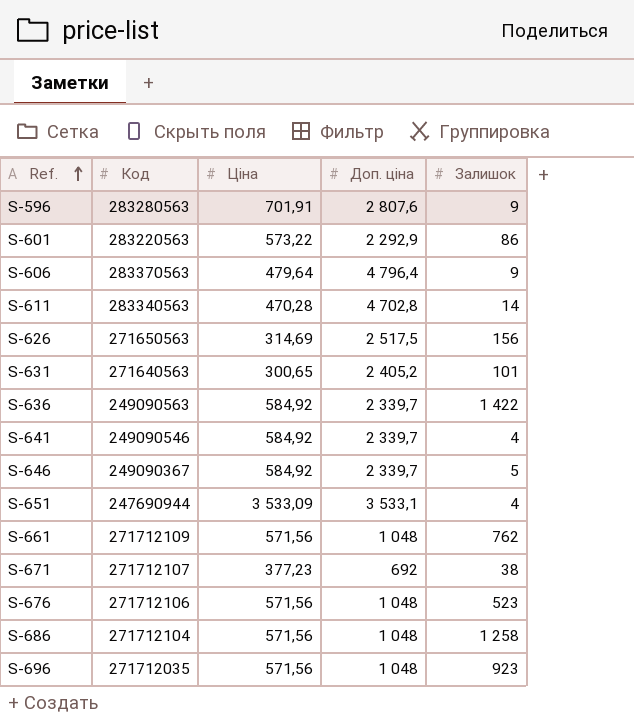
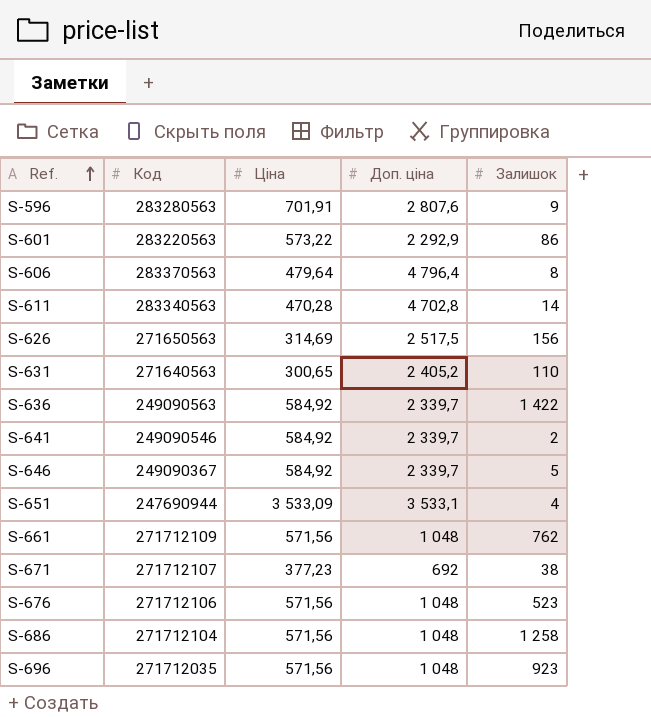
S-606 | Залишок: 9 -> 8
S-631 | Залишок: 101 -> 110
S-641 | Залишок: 4 -> 2

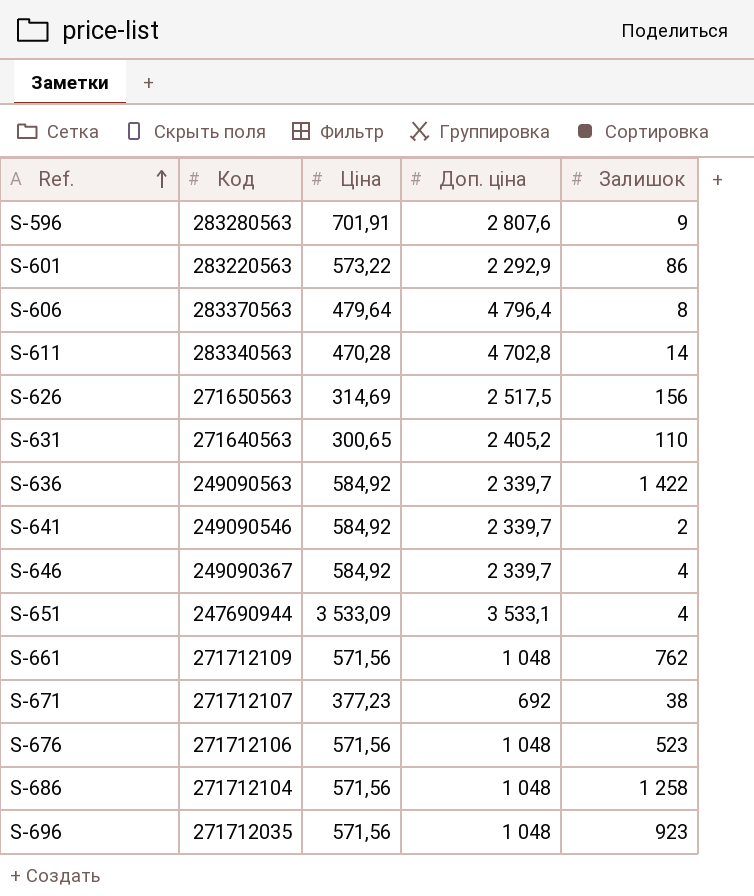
S-646 | Залишок: 5 -> 4

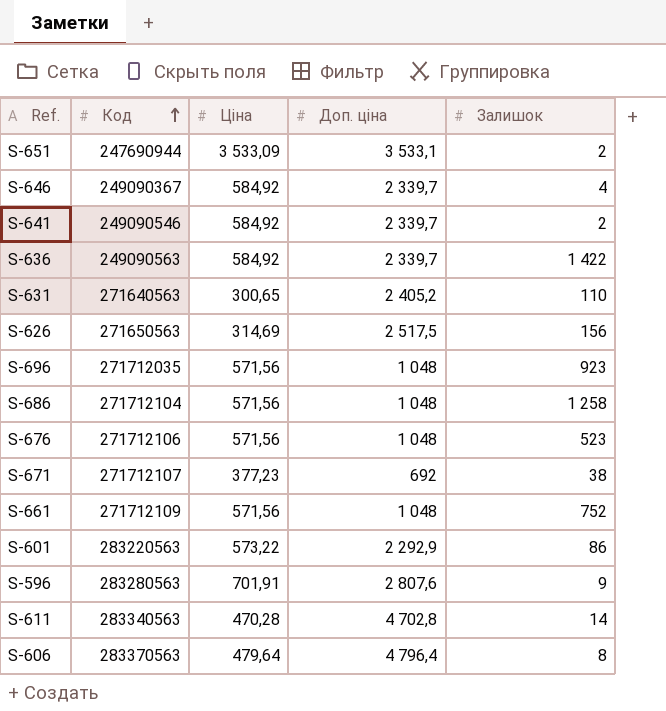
row order: Ref. ascending -> Код ascending
S-651 | Залишок: 4 -> 2
S-661 | Залишок: 762 -> 752

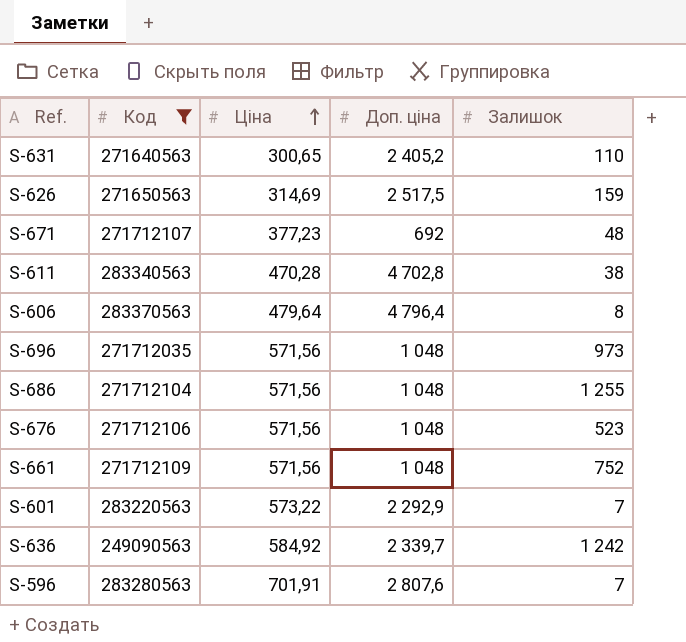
filter: none -> Код >= 249090563
row order: Код ascending -> Ціна ascending
S-626 | Залишок: 156 -> 159
S-671 | Залишок: 38 -> 48
S-611 | Залишок: 14 -> 38
S-696 | Залишок: 923 -> 973
S-686 | Залишок: 1 258 -> 1 255
S-601 | Залишок: 86 -> 7
S-636 | Залишок: 1 422 -> 1 242
S-596 | Залишок: 9 -> 7

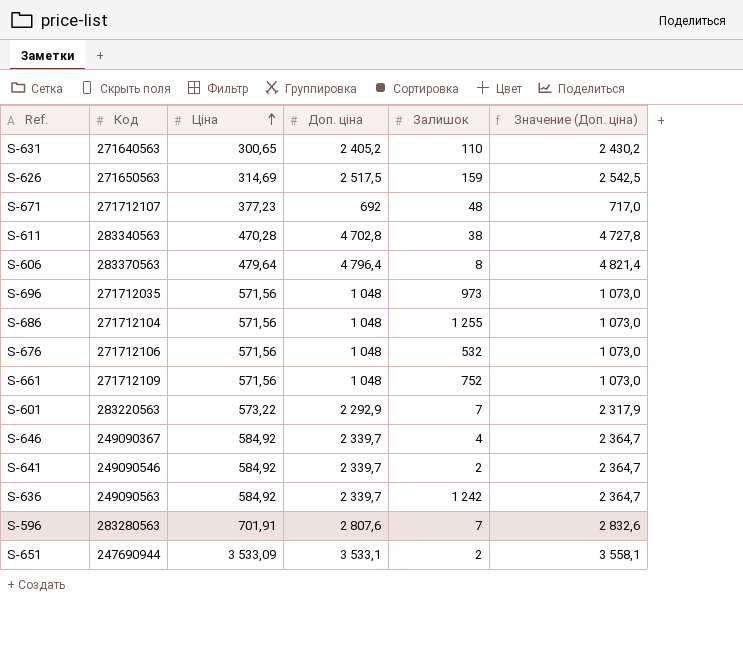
filter: Код >= 249090563 -> none
column Значение (Доп. ціна) | formula: none -> [Доп. ціна] + 25
S-676 | Залишок: 523 -> 532

